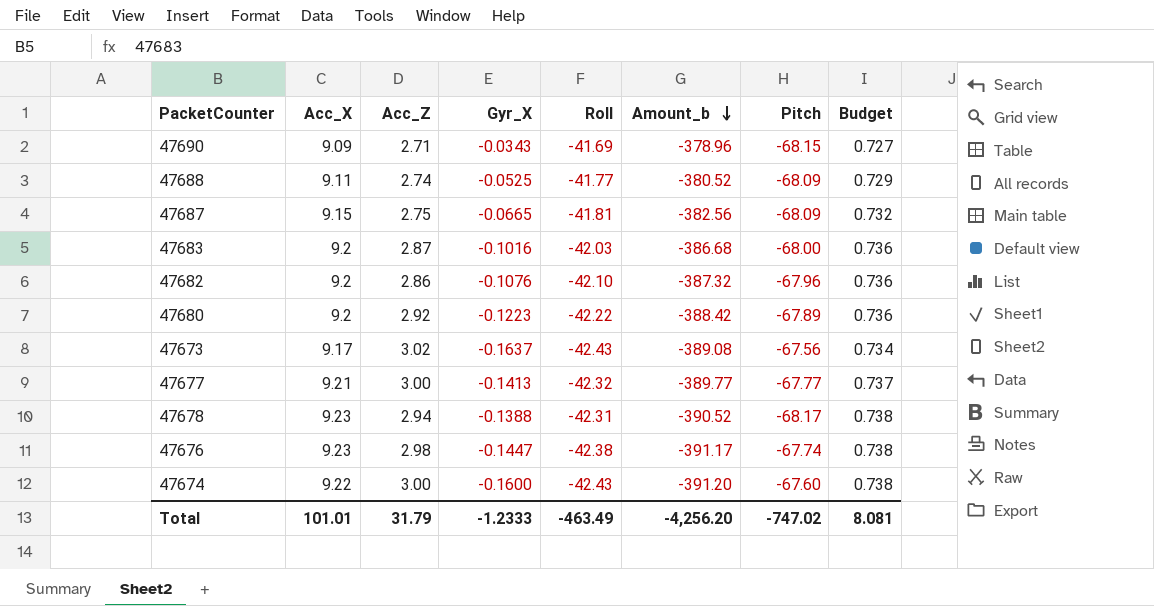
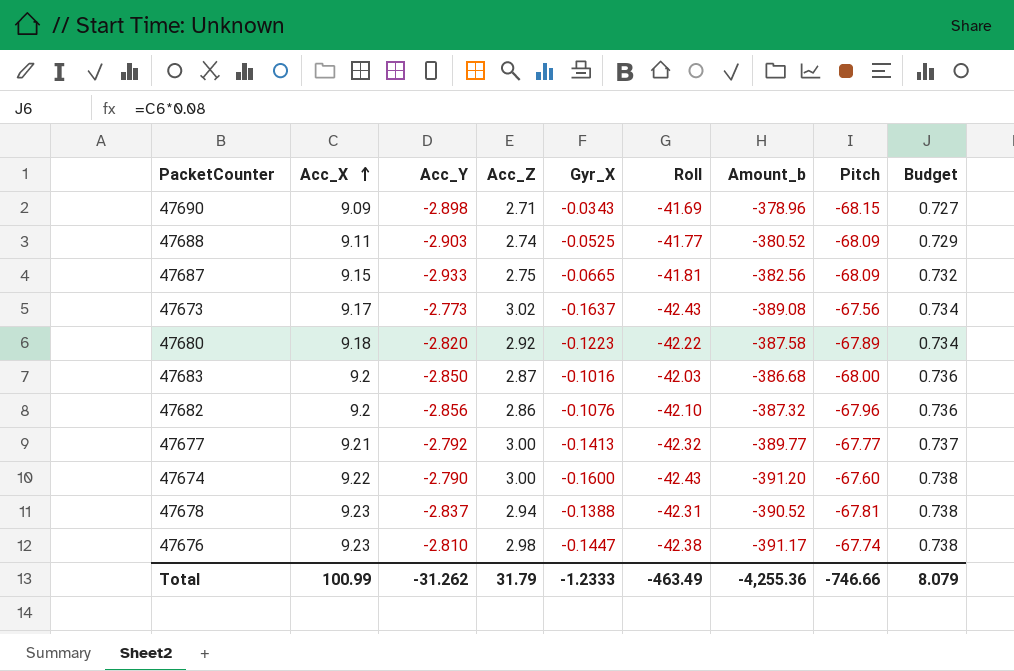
row order: Amount_b descending -> Acc_X ascending
column Acc_Y | position: none -> 3
47680 | Acc_X: 9.2 -> 9.18
47680 | Amount_b: -388.42 -> -387.58
47680 | Budget: 0.736 -> 0.734
47678 | Pitch: -68.17 -> -67.81
Total | Acc_X: 101.01 -> 100.99
Total | Amount_b: -4,256.20 -> -4,255.36
Total | Pitch: -747.02 -> -746.66
Total | Budget: 8.081 -> 8.079

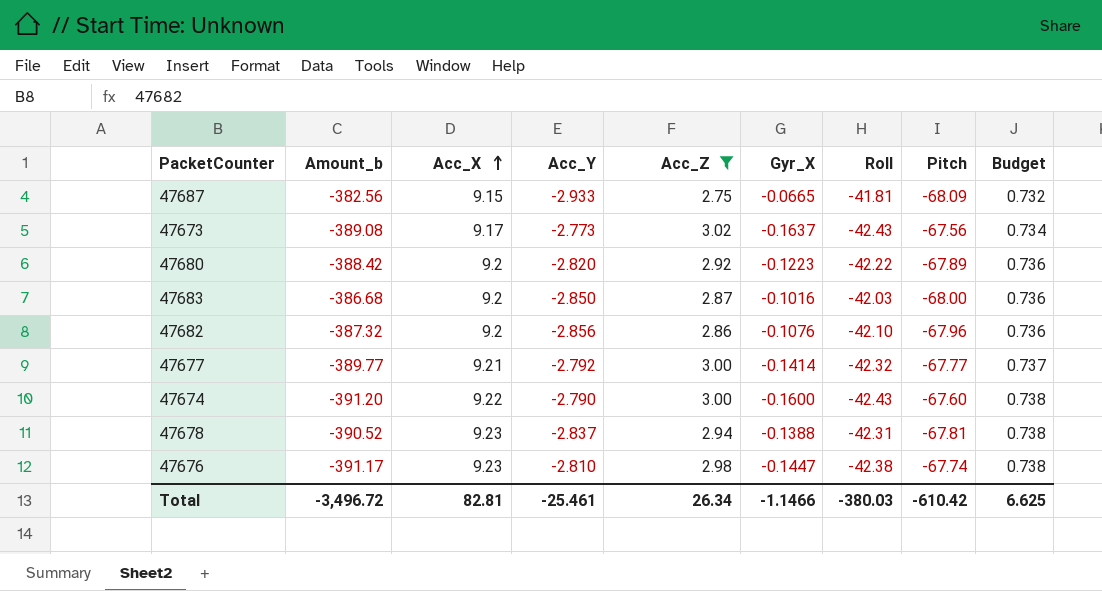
filter: none -> Acc_Z >= 2.75
column Amount_b | position: 7 -> 2
47680 | Amount_b: -387.58 -> -388.42
47680 | Acc_X: 9.18 -> 9.2
47680 | Budget: 0.734 -> 0.736
47677 | Gyr_X: -0.1413 -> -0.1414
Total | Amount_b: -4,255.36 -> -3,496.72
Total | Acc_X: 100.99 -> 82.81
Total | Acc_Y: -31.262 -> -25.461
Total | Acc_Z: 31.79 -> 26.34
Total | Gyr_X: -1.2333 -> -1.1466
Total | Roll: -463.49 -> -380.03
Total | Pitch: -746.66 -> -610.42
Total | Budget: 8.079 -> 6.625

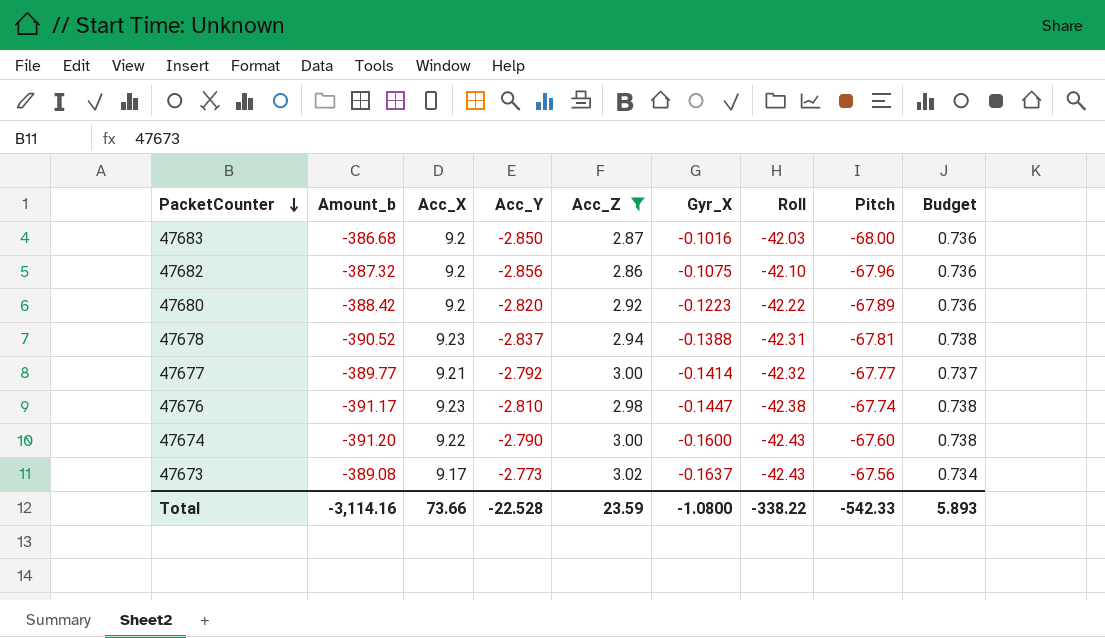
row order: Acc_X ascending -> PacketCounter descending
row 47687: -382.56 | 9.15 | -2.933 | 2.75 | -0.0665 | -41.81 | -68.09 | 0.732 -> none
47682 | Gyr_X: -0.1076 -> -0.1075
Total | Amount_b: -3,496.72 -> -3,114.16
Total | Acc_X: 82.81 -> 73.66
Total | Acc_Y: -25.461 -> -22.528
Total | Acc_Z: 26.34 -> 23.59
Total | Gyr_X: -1.1466 -> -1.0800
Total | Roll: -380.03 -> -338.22
Total | Pitch: -610.42 -> -542.33
Total | Budget: 6.625 -> 5.893

